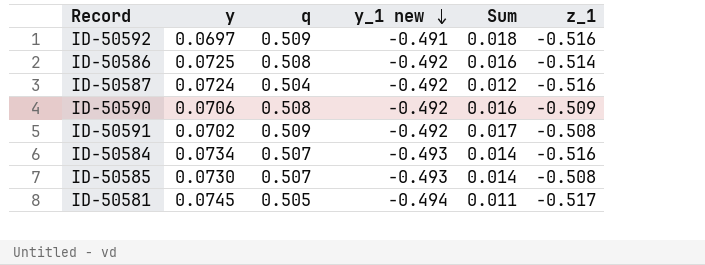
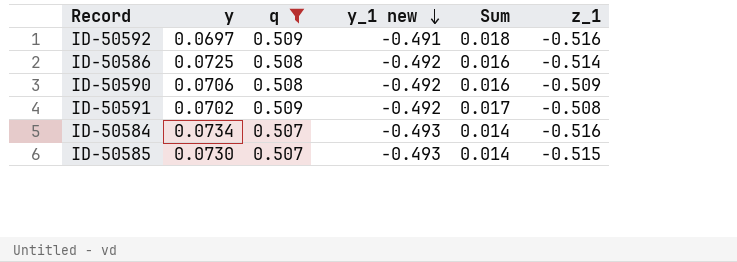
filter: none -> q >= 0.507
ID-50585 | z_1: -0.508 -> -0.515

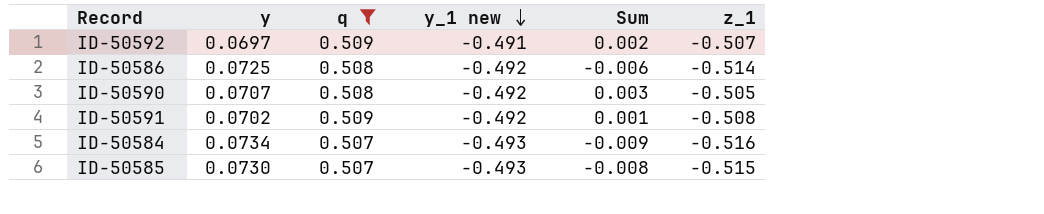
column Sum | formula: [q] + [y_1 new] -> [q] + [z_1]
ID-50592 | z_1: -0.516 -> -0.507
ID-50590 | y: 0.0706 -> 0.0707
ID-50590 | z_1: -0.509 -> -0.505

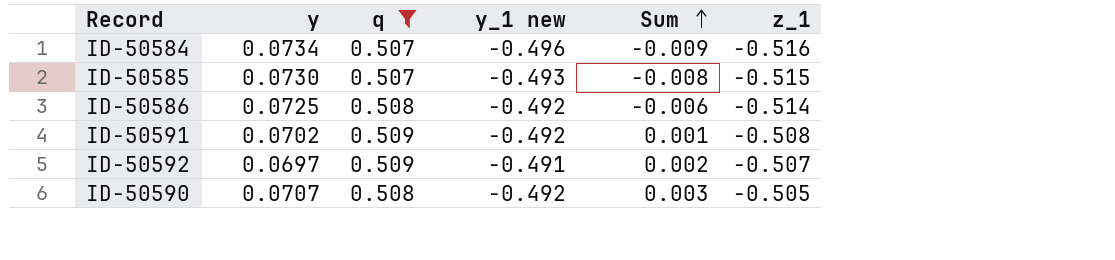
row order: y_1 new descending -> Sum ascending
ID-50584 | y_1 new: -0.493 -> -0.496

